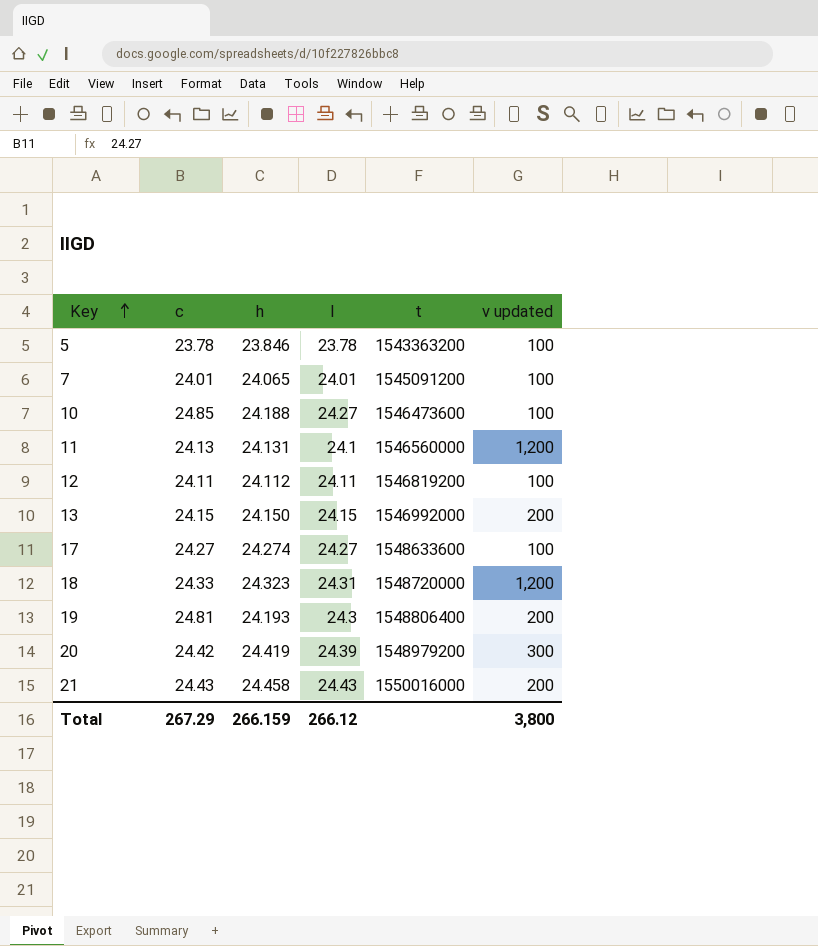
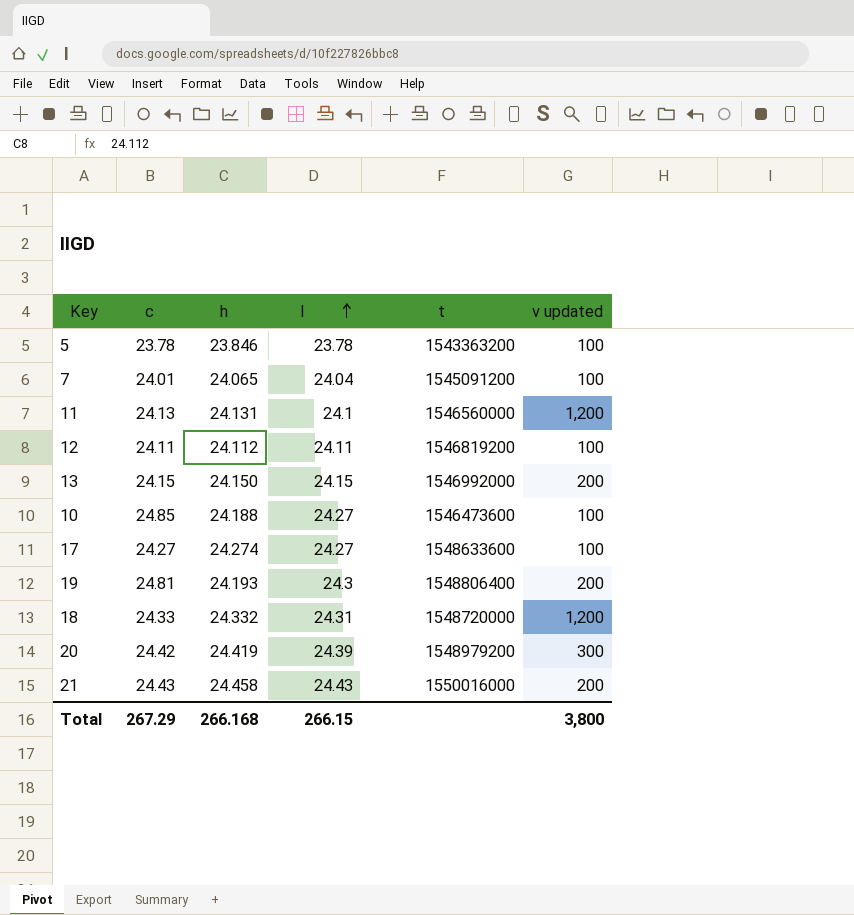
row order: Key ascending -> l ascending
7 | l: 24.01 -> 24.04
18 | h: 24.323 -> 24.332
Total | h: 266.159 -> 266.168
Total | l: 266.12 -> 266.15

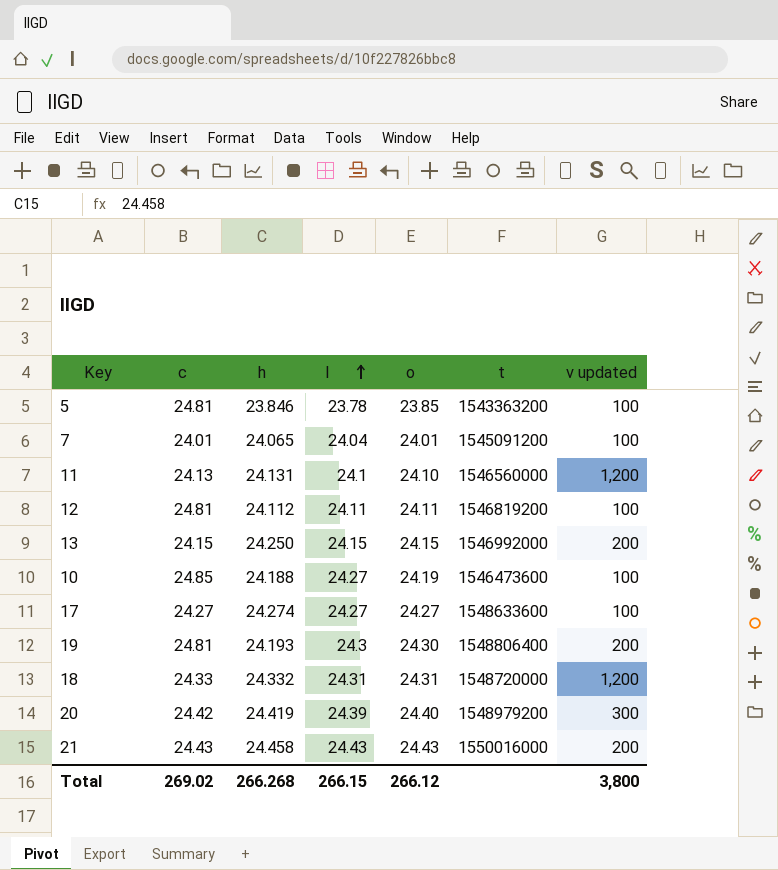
column o | position: none -> 5
5 | c: 23.78 -> 24.81
12 | c: 24.11 -> 24.81
13 | h: 24.150 -> 24.250
Total | c: 267.29 -> 269.02
Total | h: 266.168 -> 266.268

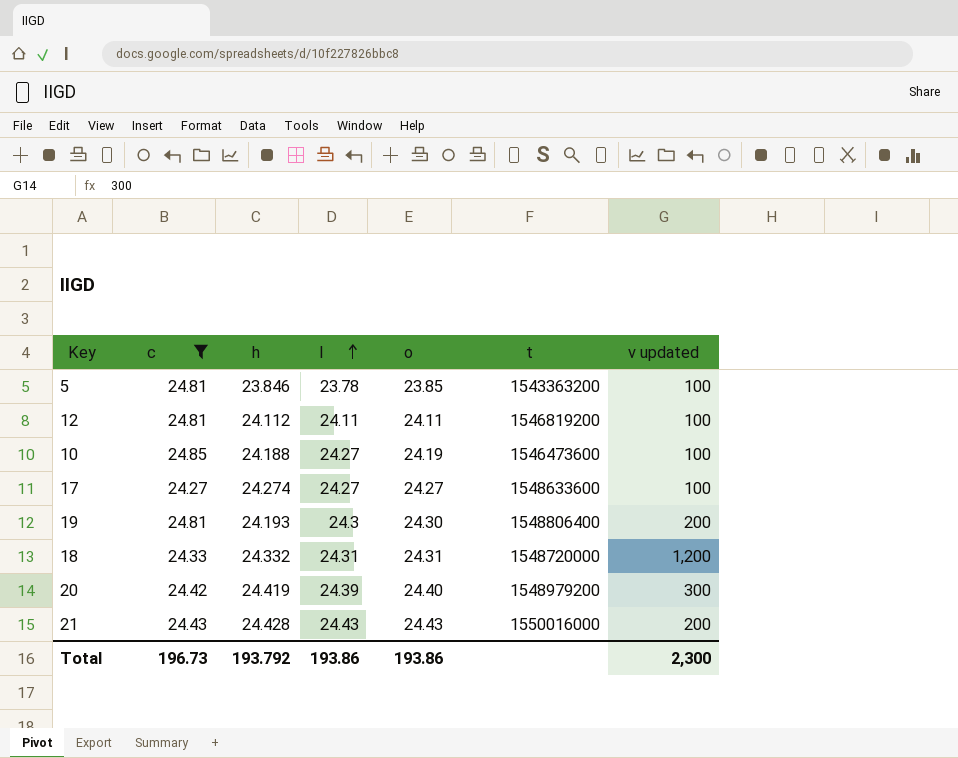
filter: none -> c >= 24.27
21 | h: 24.458 -> 24.428
Total | c: 269.02 -> 196.73
Total | h: 266.268 -> 193.792
Total | l: 266.15 -> 193.86
Total | o: 266.12 -> 193.86
Total | v updated: 3,800 -> 2,300

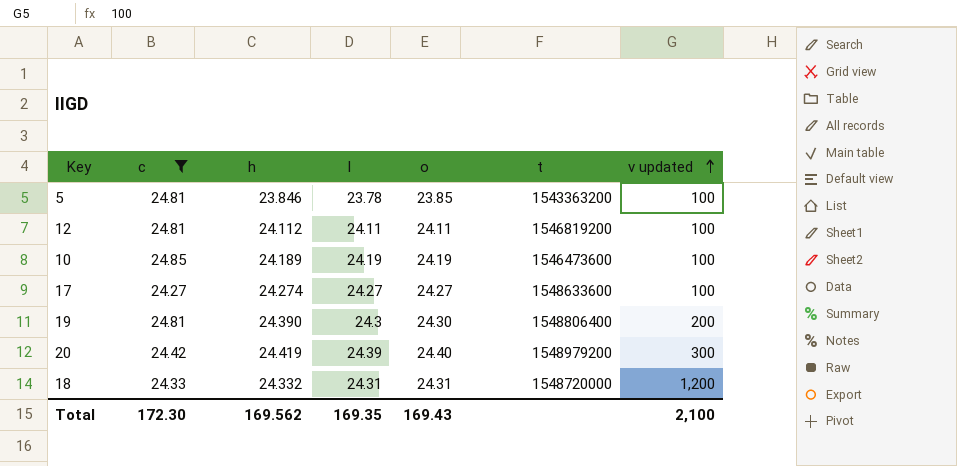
row order: l ascending -> v updated ascending
row 21: 24.43 | 24.428 | 24.43 | 24.43 | 1550016000 | 200 -> none
10 | h: 24.188 -> 24.189
10 | l: 24.27 -> 24.19
19 | h: 24.193 -> 24.390
Total | c: 196.73 -> 172.30
Total | h: 193.792 -> 169.562
Total | l: 193.86 -> 169.35
Total | o: 193.86 -> 169.43
Total | v updated: 2,300 -> 2,100

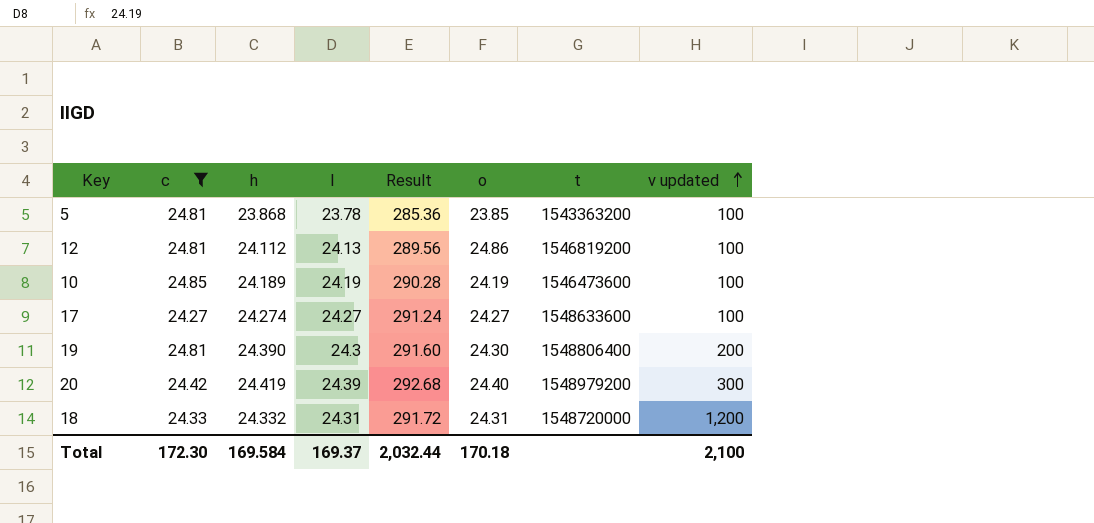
column Result | formula: none -> [l] * 12
5 | h: 23.846 -> 23.868
12 | l: 24.11 -> 24.13
12 | o: 24.11 -> 24.86
Total | h: 169.562 -> 169.584
Total | l: 169.35 -> 169.37
Total | o: 169.43 -> 170.18

